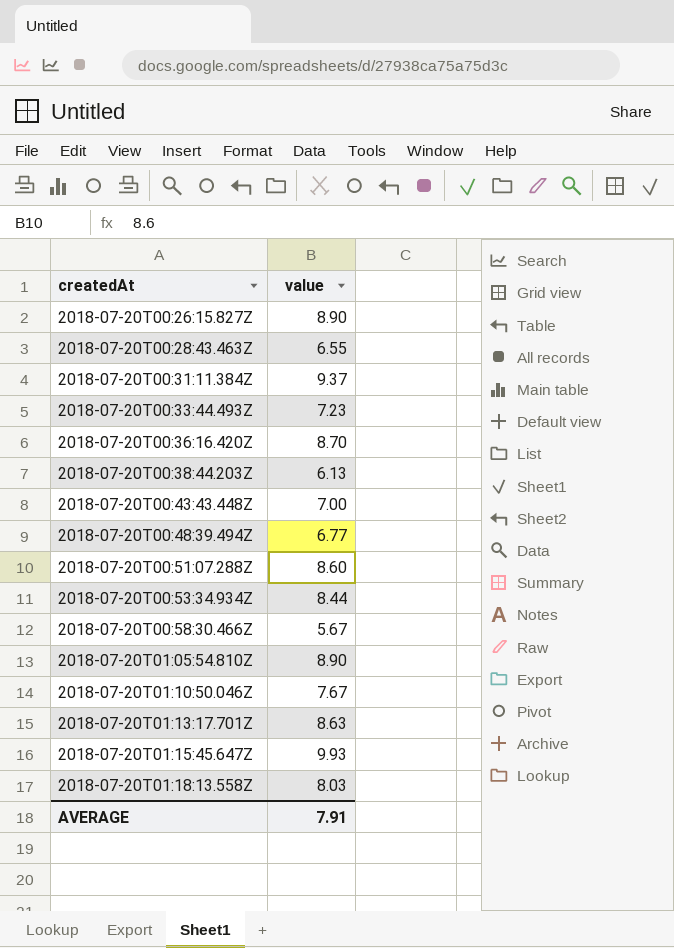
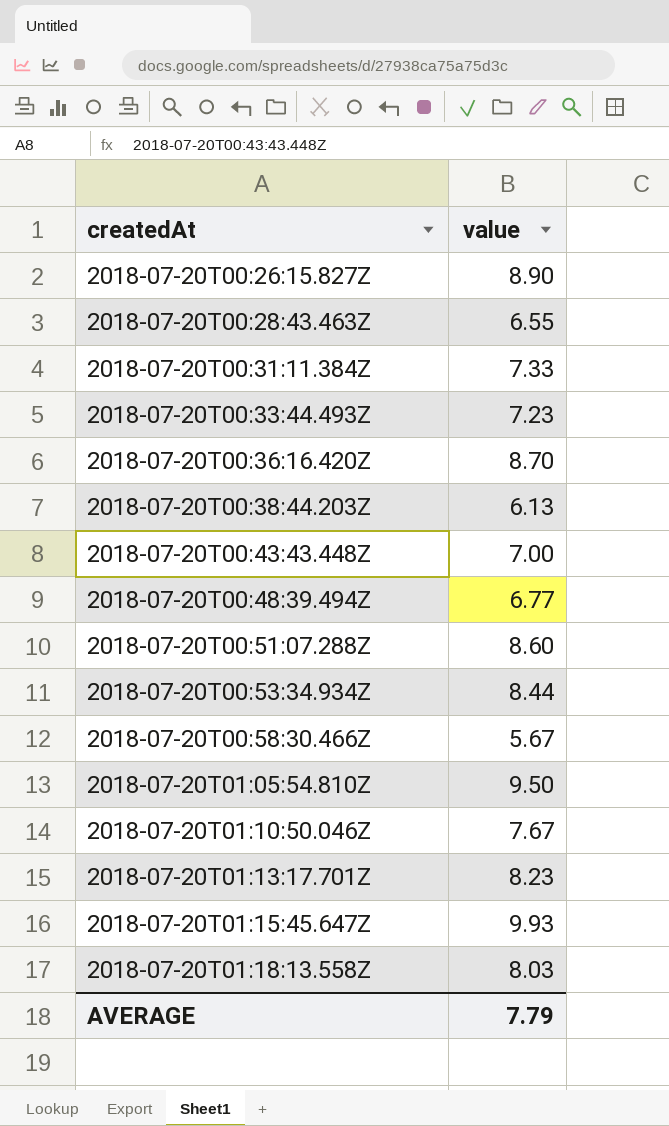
2018-07-20T00:31:11.384Z | value: 9.37 -> 7.33
2018-07-20T01:05:54.810Z | value: 8.90 -> 9.50
2018-07-20T01:13:17.701Z | value: 8.63 -> 8.23
AVERAGE | value: 7.91 -> 7.79

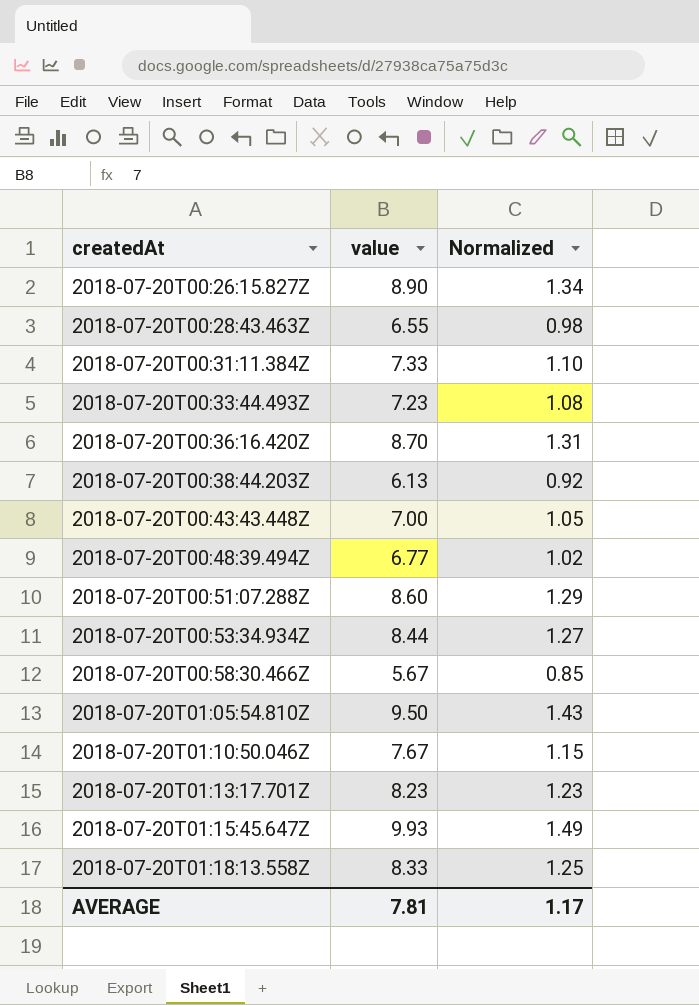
column Normalized | formula: none -> [value] * 0.15
2018-07-20T01:18:13.558Z | value: 8.03 -> 8.33
AVERAGE | value: 7.79 -> 7.81

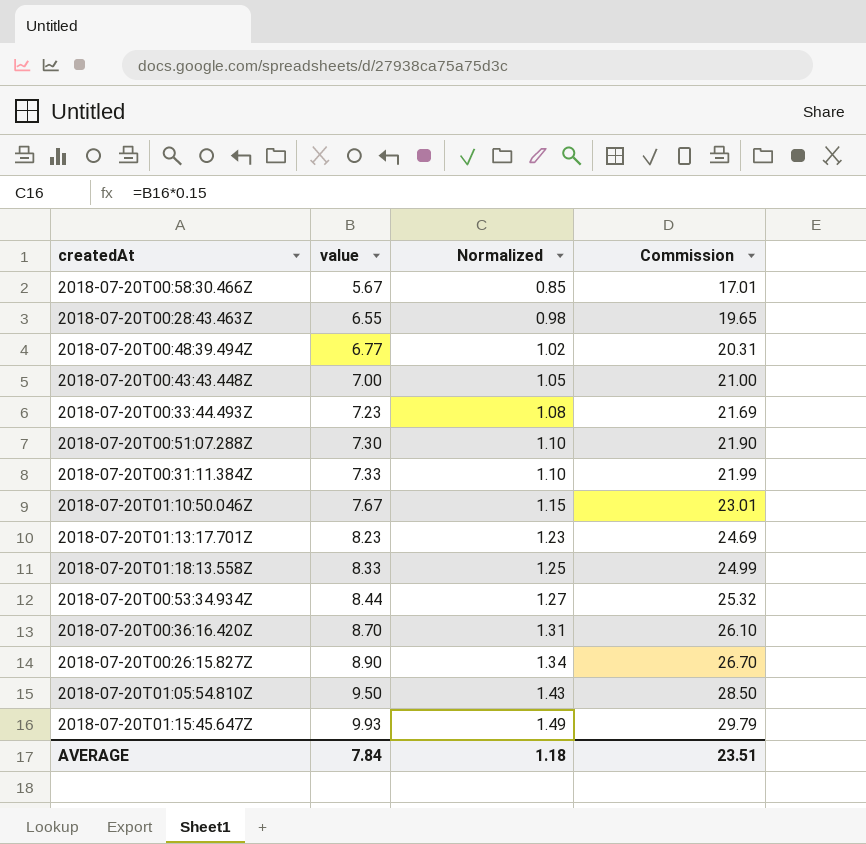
row order: createdAt ascending -> value ascending
column Commission | formula: none -> [value] * 3
row 2018-07-20T00:38:44.203Z: 6.13 | 0.92 -> none
2018-07-20T00:51:07.288Z | value: 8.60 -> 7.30
2018-07-20T00:51:07.288Z | Normalized: 1.29 -> 1.10
AVERAGE | value: 7.81 -> 7.84
AVERAGE | Normalized: 1.17 -> 1.18

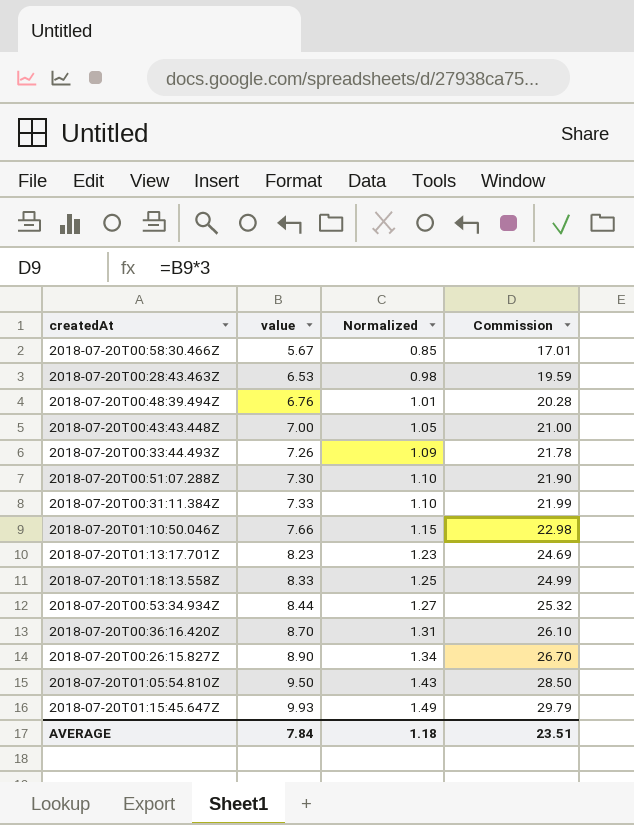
2018-07-20T00:28:43.463Z | value: 6.55 -> 6.53
2018-07-20T00:28:43.463Z | Commission: 19.65 -> 19.59
2018-07-20T00:48:39.494Z | value: 6.77 -> 6.76
2018-07-20T00:48:39.494Z | Normalized: 1.02 -> 1.01
2018-07-20T00:48:39.494Z | Commission: 20.31 -> 20.28
2018-07-20T00:33:44.493Z | value: 7.23 -> 7.26
2018-07-20T00:33:44.493Z | Normalized: 1.08 -> 1.09
2018-07-20T00:33:44.493Z | Commission: 21.69 -> 21.78
2018-07-20T01:10:50.046Z | value: 7.67 -> 7.66
2018-07-20T01:10:50.046Z | Commission: 23.01 -> 22.98

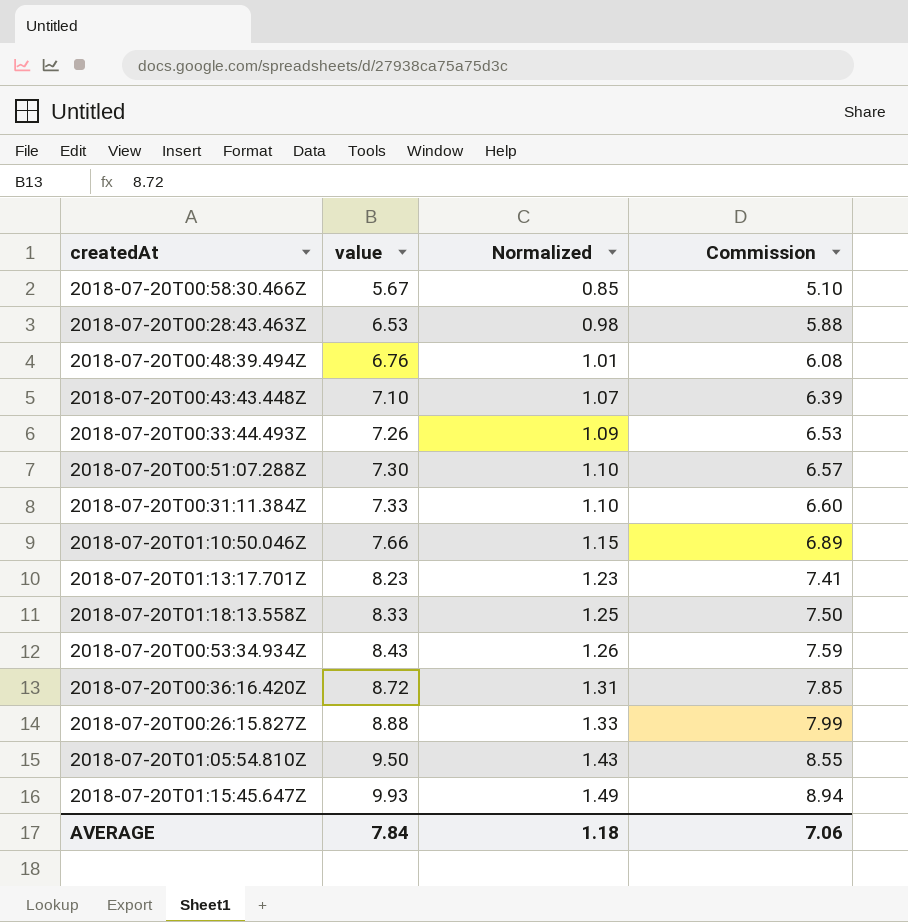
column Commission | formula: [value] * 3 -> [value] * 0.9
2018-07-20T00:43:43.448Z | value: 7.00 -> 7.10
2018-07-20T00:43:43.448Z | Normalized: 1.05 -> 1.07
2018-07-20T00:53:34.934Z | value: 8.44 -> 8.43
2018-07-20T00:53:34.934Z | Normalized: 1.27 -> 1.26
2018-07-20T00:36:16.420Z | value: 8.70 -> 8.72
2018-07-20T00:26:15.827Z | value: 8.90 -> 8.88
2018-07-20T00:26:15.827Z | Normalized: 1.34 -> 1.33
AVERAGE | Commission: 23.51 -> 7.06

